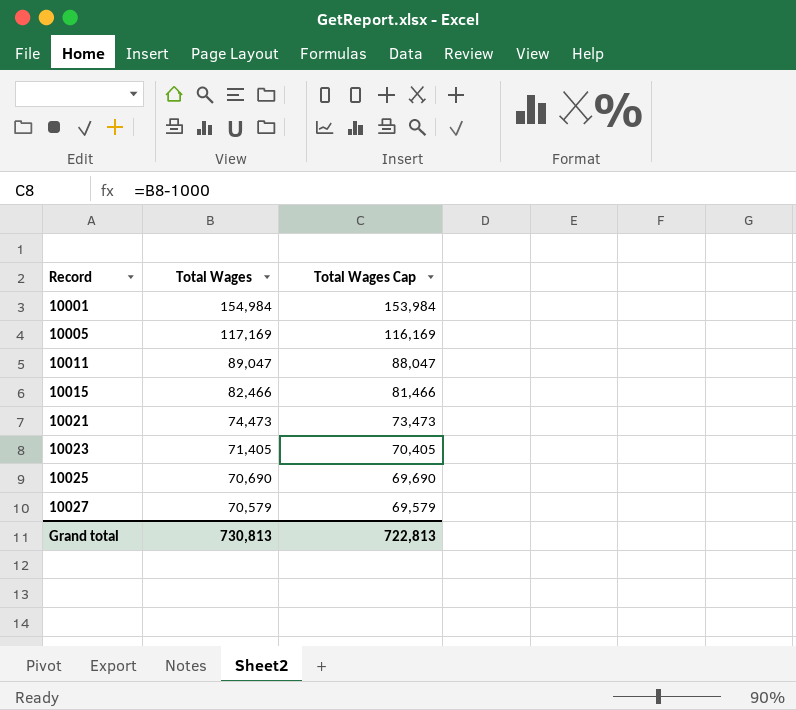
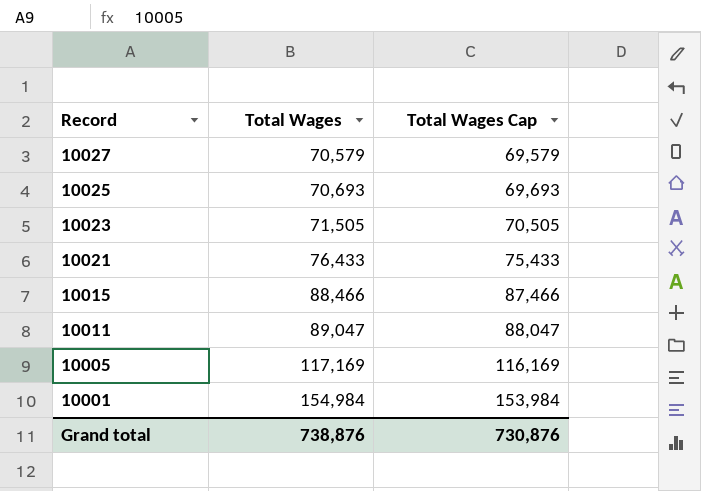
row order: Record ascending -> Record descending
10025 | Total Wages: 70,690 -> 70,693
10025 | Total Wages Cap: 69,690 -> 69,693
10023 | Total Wages: 71,405 -> 71,505
10023 | Total Wages Cap: 70,405 -> 70,505
10021 | Total Wages: 74,473 -> 76,433
10021 | Total Wages Cap: 73,473 -> 75,433
10015 | Total Wages: 82,466 -> 88,466
10015 | Total Wages Cap: 81,466 -> 87,466
Grand total | Total Wages: 730,813 -> 738,876
Grand total | Total Wages Cap: 722,813 -> 730,876

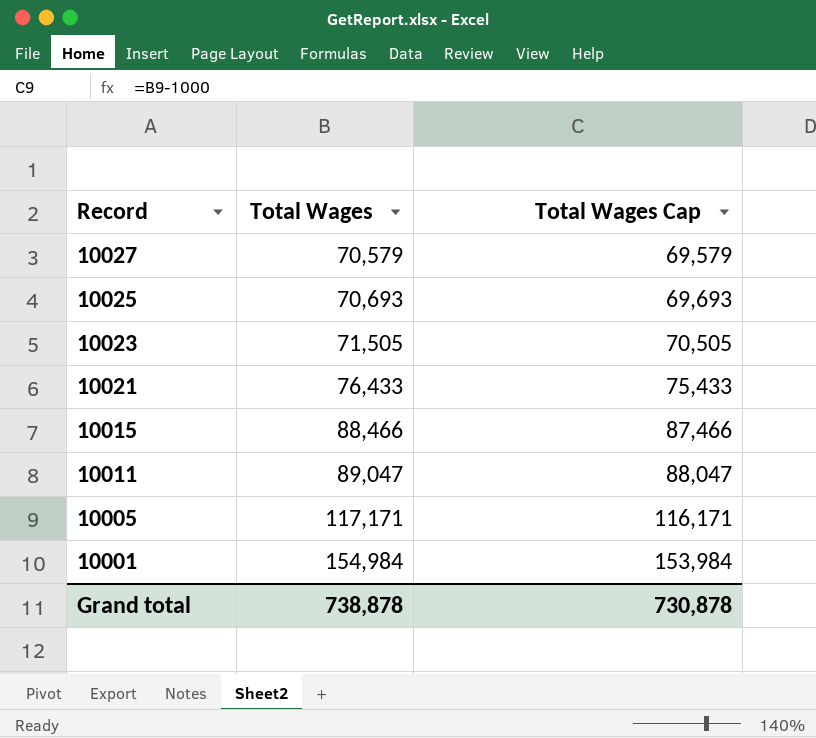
10005 | Total Wages: 117,169 -> 117,171
10005 | Total Wages Cap: 116,169 -> 116,171
Grand total | Total Wages: 738,876 -> 738,878
Grand total | Total Wages Cap: 730,876 -> 730,878

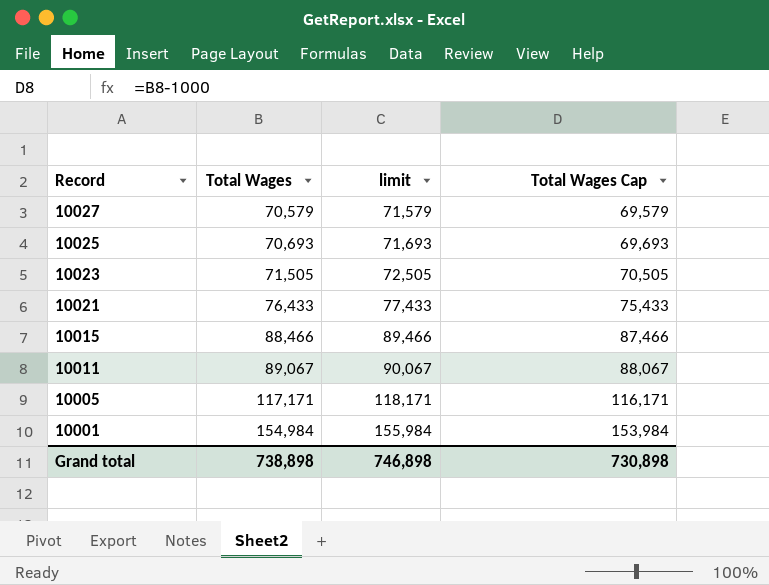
column limit | formula: none -> [Total Wages] + 1000
10011 | Total Wages: 89,047 -> 89,067
10011 | Total Wages Cap: 88,047 -> 88,067
Grand total | Total Wages: 738,878 -> 738,898
Grand total | Total Wages Cap: 730,878 -> 730,898

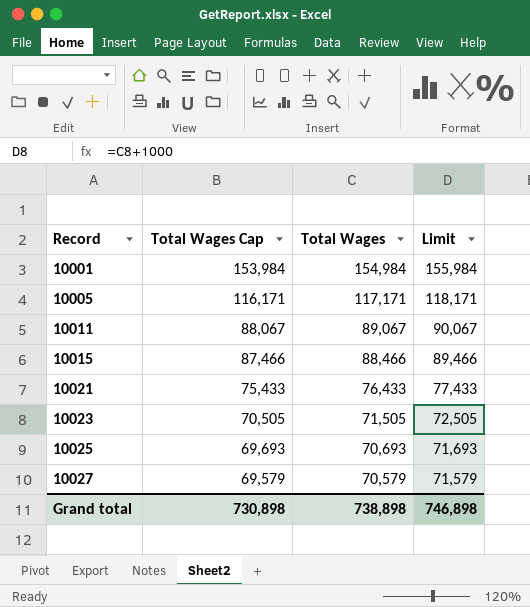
row order: Record descending -> Record ascending
column Total Wages Cap | position: 4 -> 2
column name: limit -> Limit

